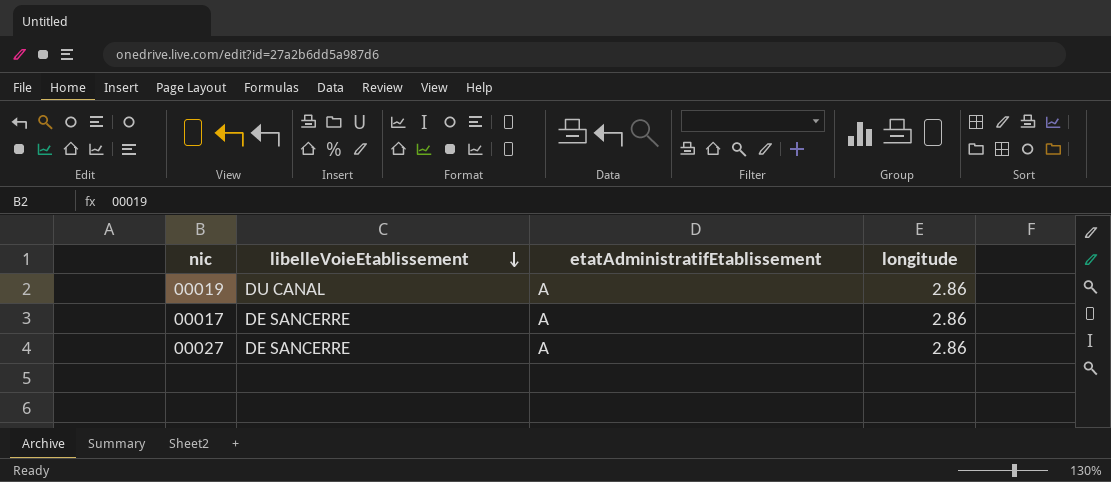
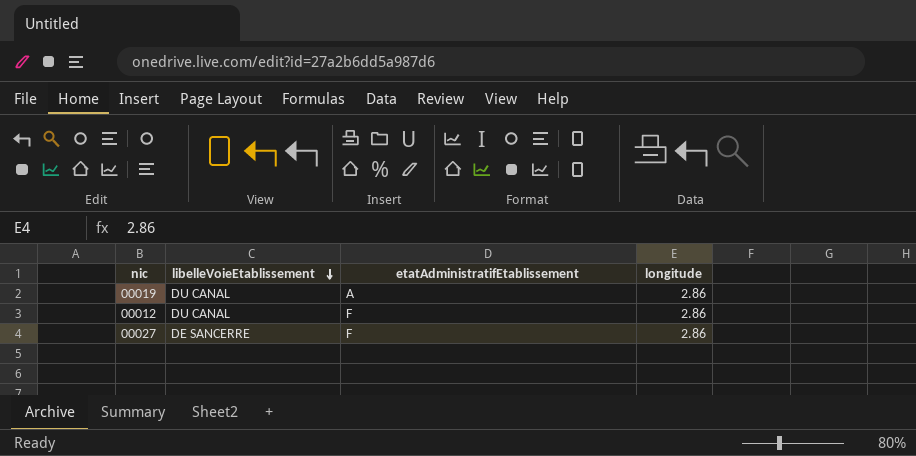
row 00017: DE SANCERRE | A | 2.86 -> none
row 00012: none -> DU CANAL | F | 2.86
00027 | etatAdministratifEtablissement: A -> F

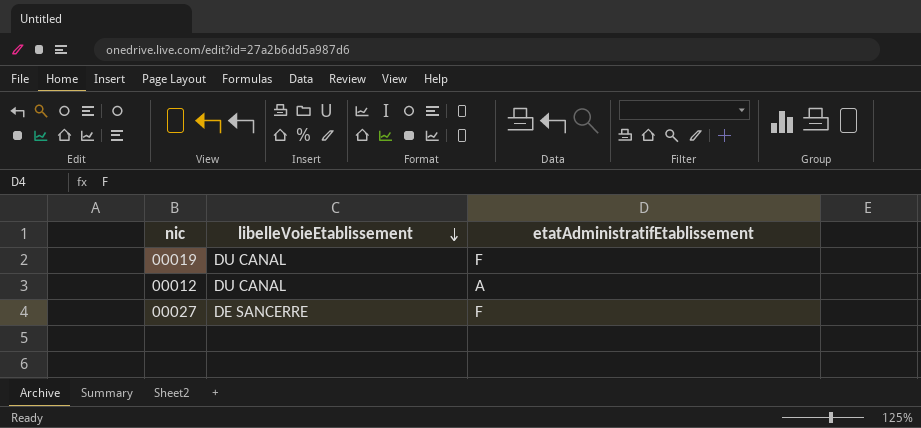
column longitude | position: 4 -> none
00019 | etatAdministratifEtablissement: A -> F
00012 | etatAdministratifEtablissement: F -> A

